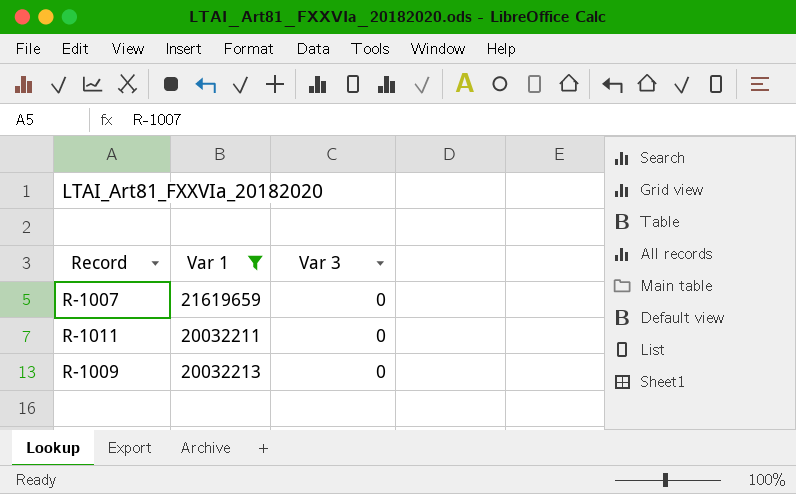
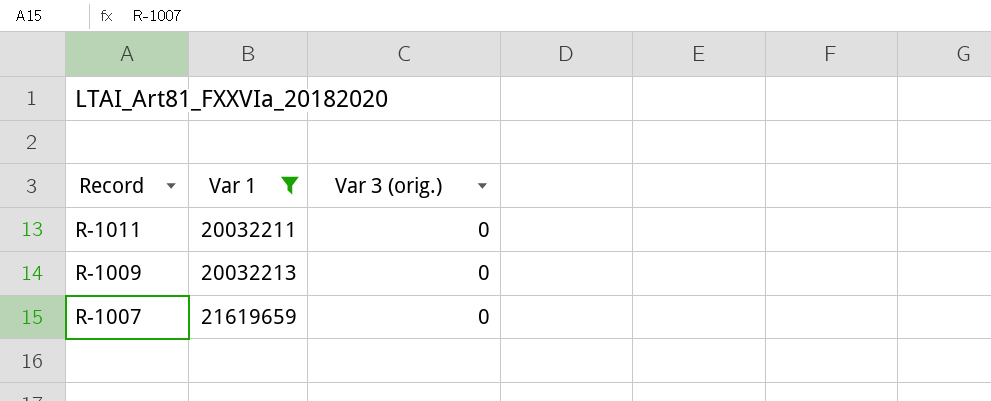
row order: none -> Record descending
column name: Var 3 -> Var 3 (orig.)

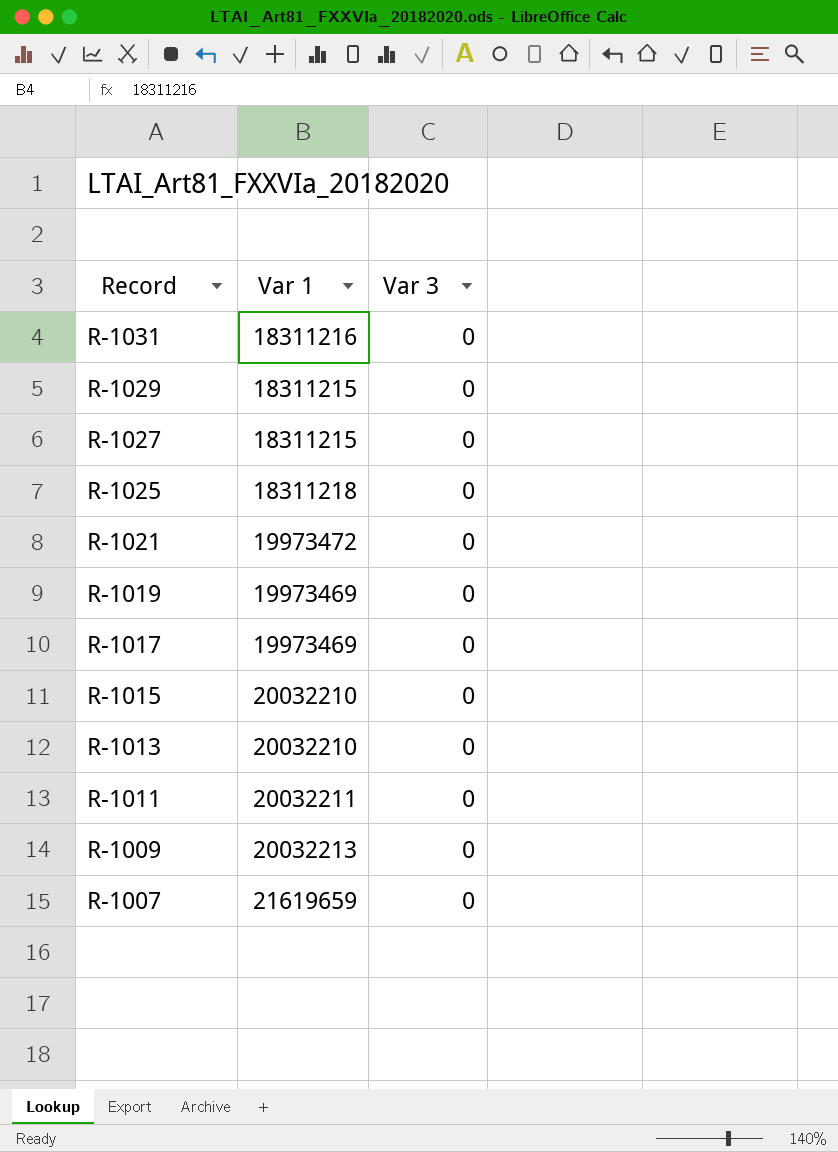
filter: Var 1 >= 20032211 -> none
column name: Var 3 (orig.) -> Var 3

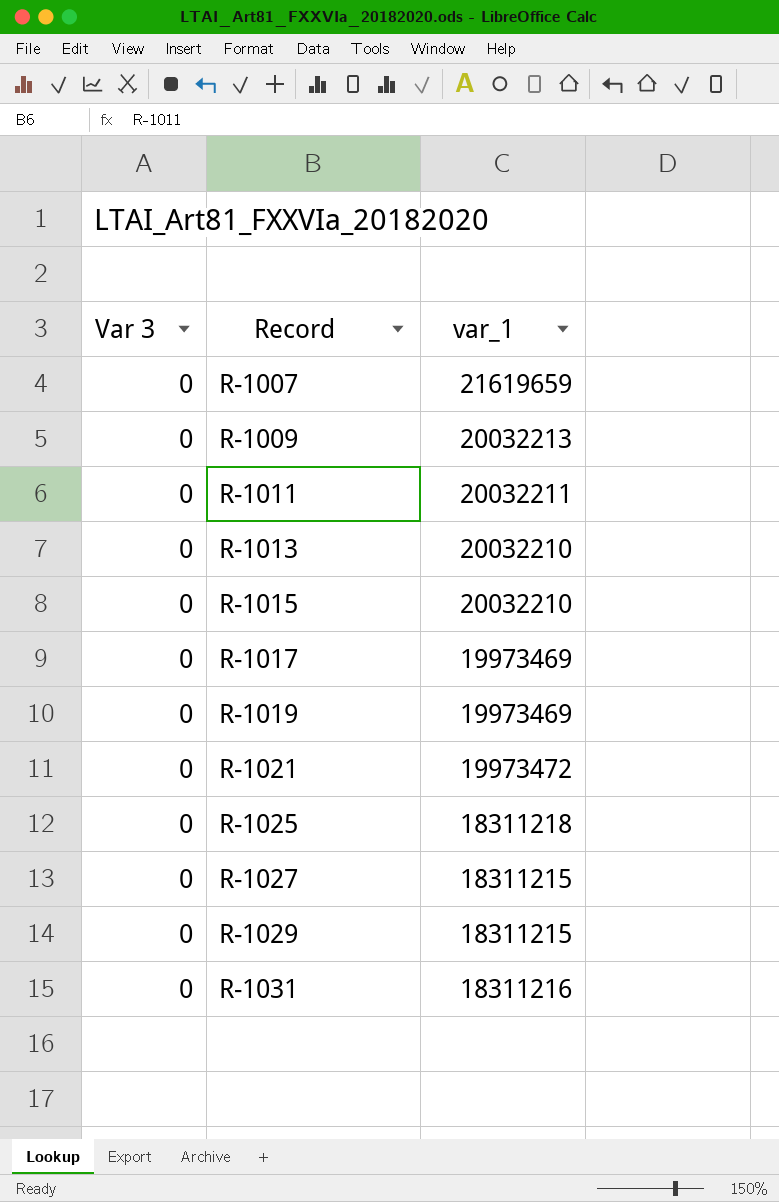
row order: Record descending -> Record ascending
column Var 3 | position: 3 -> 1
column name: Var 1 -> var_1

